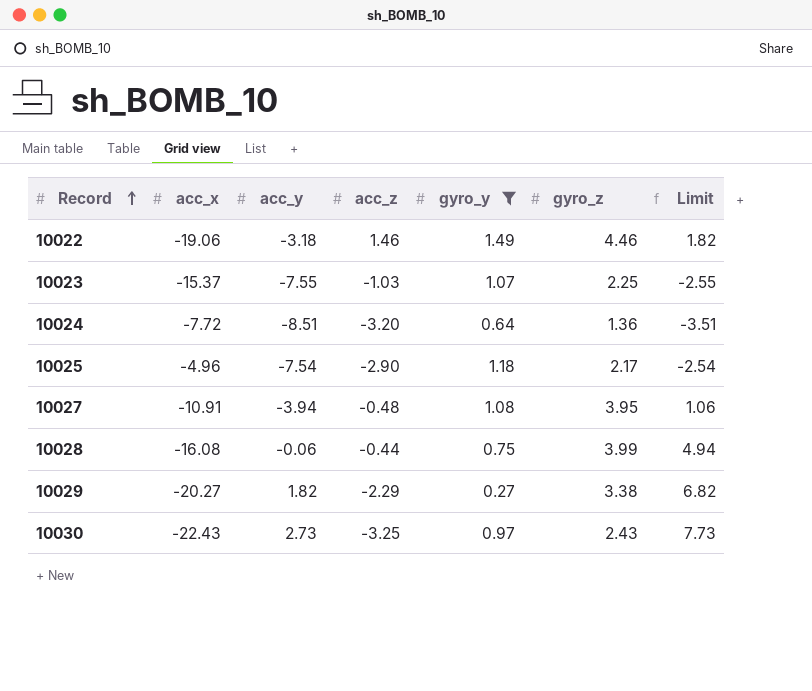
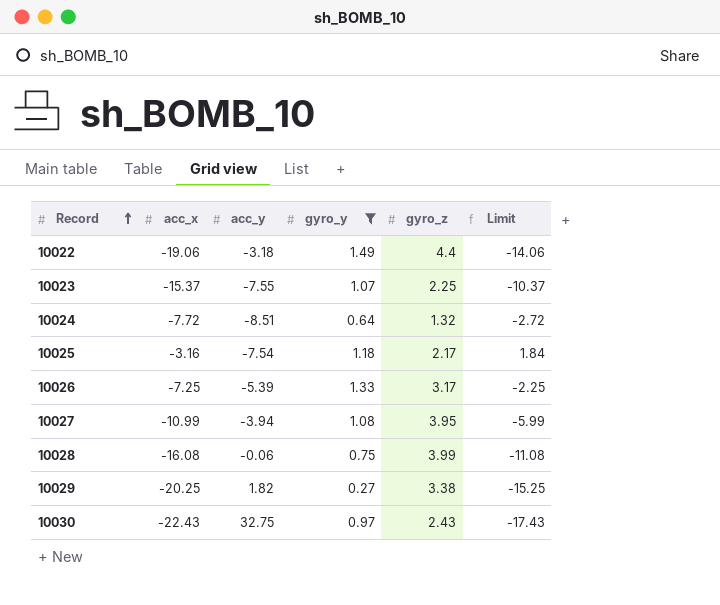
column acc_z | position: 4 -> none
column Limit | formula: [acc_y] + 5 -> [acc_x] + 5
10022 | gyro_z: 4.46 -> 4.4
10024 | gyro_z: 1.36 -> 1.32
10025 | acc_x: -4.96 -> -3.16
row 10026: none -> -7.25 | -5.39 | 1.33 | 3.17 | -2.25
10027 | acc_x: -10.91 -> -10.99
10029 | acc_x: -20.27 -> -20.25
10030 | acc_y: 2.73 -> 32.75

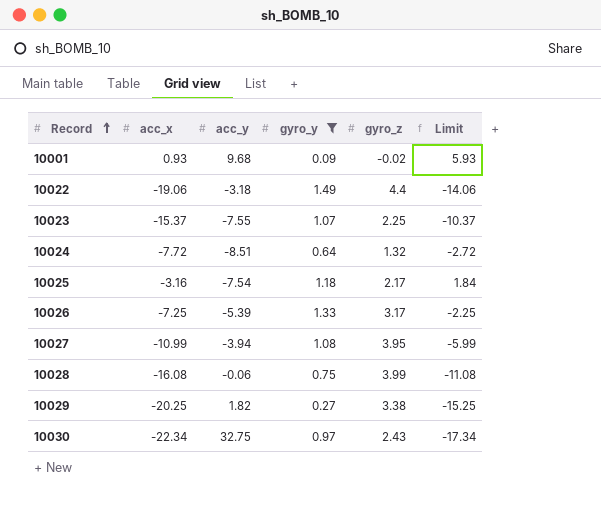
row 10001: none -> 0.93 | 9.68 | 0.09 | -0.02 | 5.93
10030 | acc_x: -22.43 -> -22.34
10030 | Limit: -17.43 -> -17.34

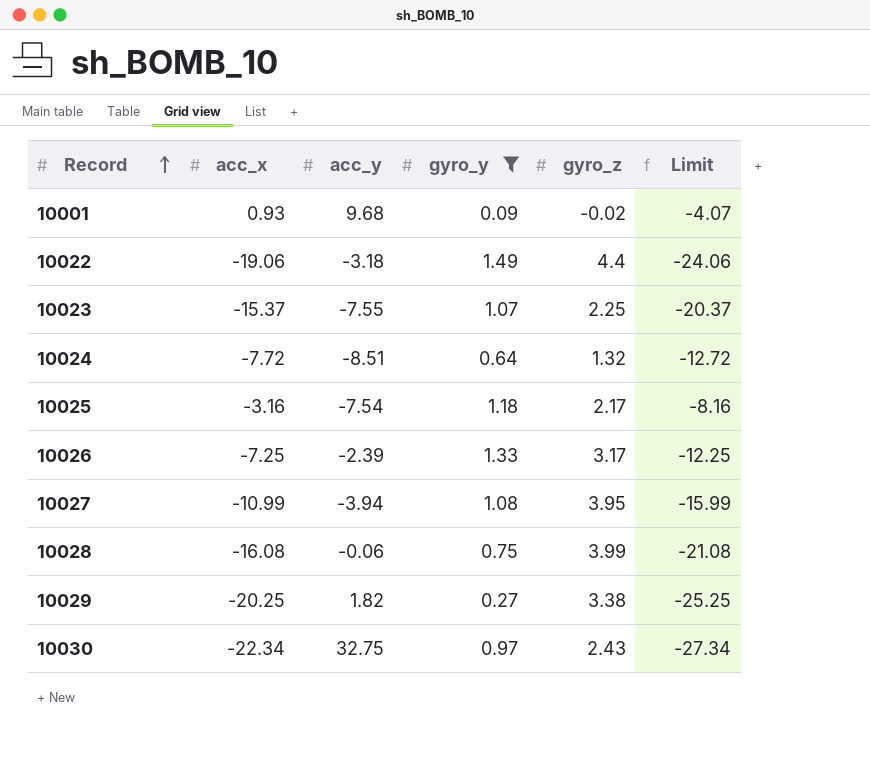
column Limit | formula: [acc_x] + 5 -> [acc_x] - 5
10026 | acc_y: -5.39 -> -2.39

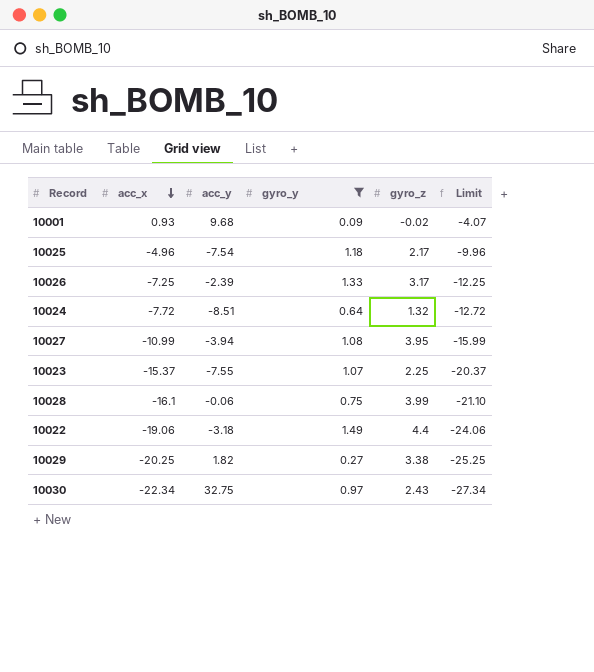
row order: Record ascending -> acc_x descending
10025 | acc_x: -3.16 -> -4.96
10025 | Limit: -8.16 -> -9.96
10028 | acc_x: -16.08 -> -16.1
10028 | Limit: -21.08 -> -21.10

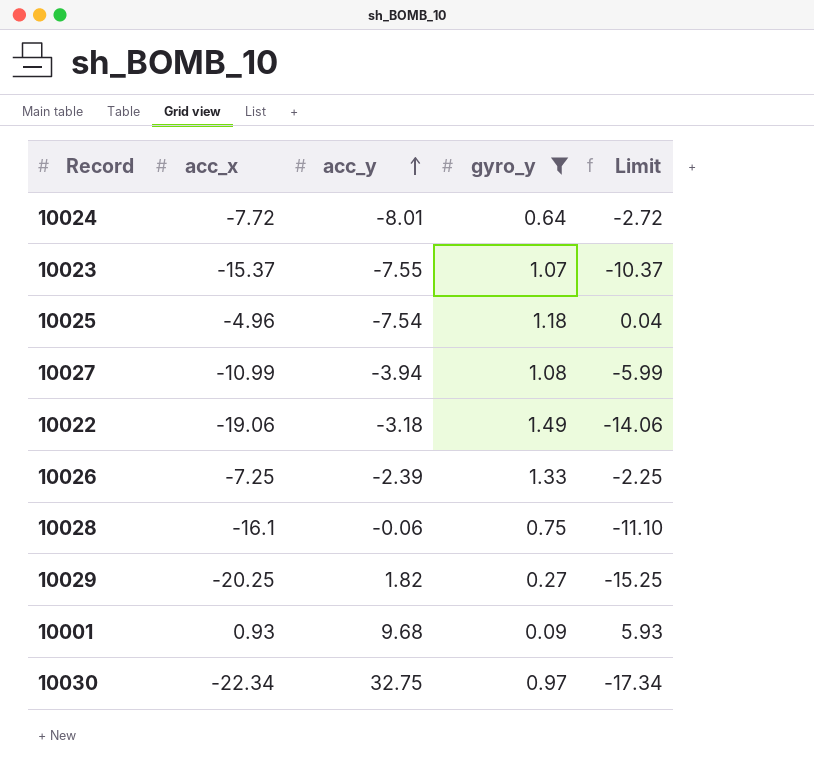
row order: acc_x descending -> acc_y ascending
column gyro_z | position: 5 -> none
column Limit | formula: [acc_x] - 5 -> [acc_x] + 5
10024 | acc_y: -8.51 -> -8.01

